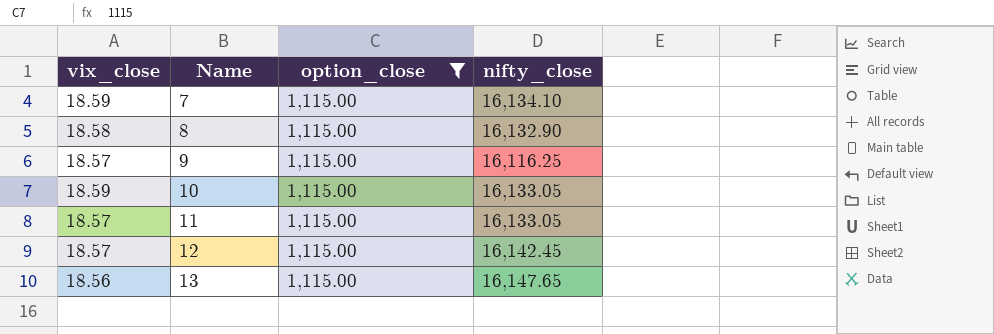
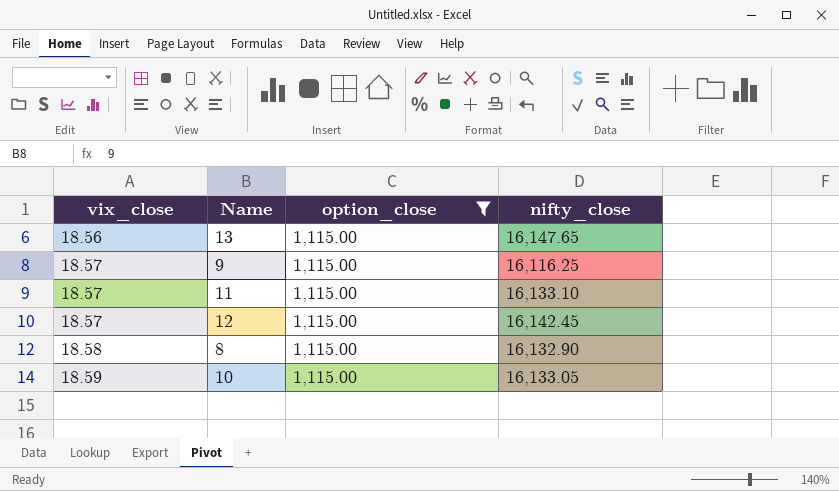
row order: Name ascending -> vix_close ascending
row 7: 18.59 | 1,115.00 | 16,134.10 -> none
11 | nifty_close: 16,133.05 -> 16,133.10

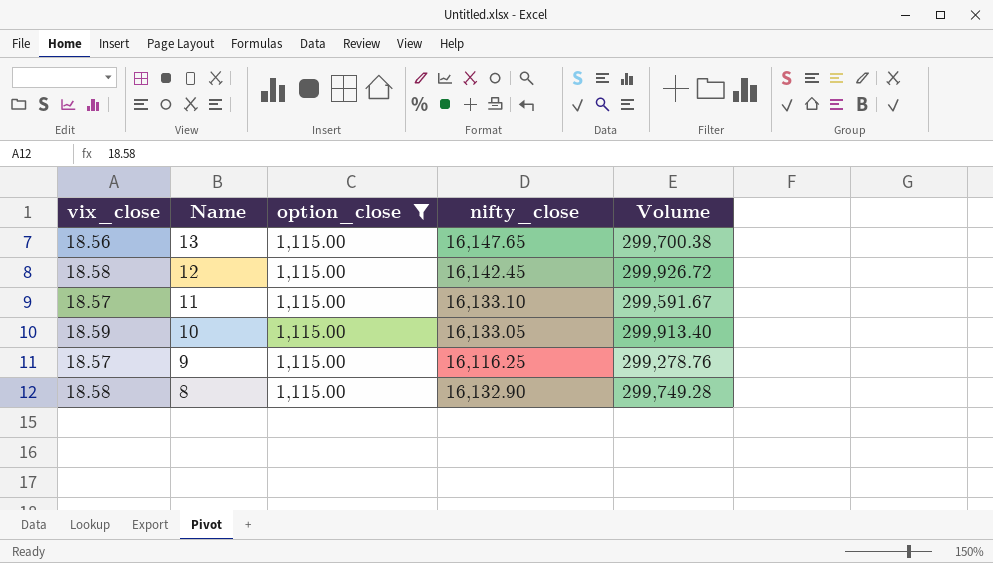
row order: vix_close ascending -> Name descending
column Volume | formula: none -> [vix_close] * [nifty_close]
12 | vix_close: 18.57 -> 18.58

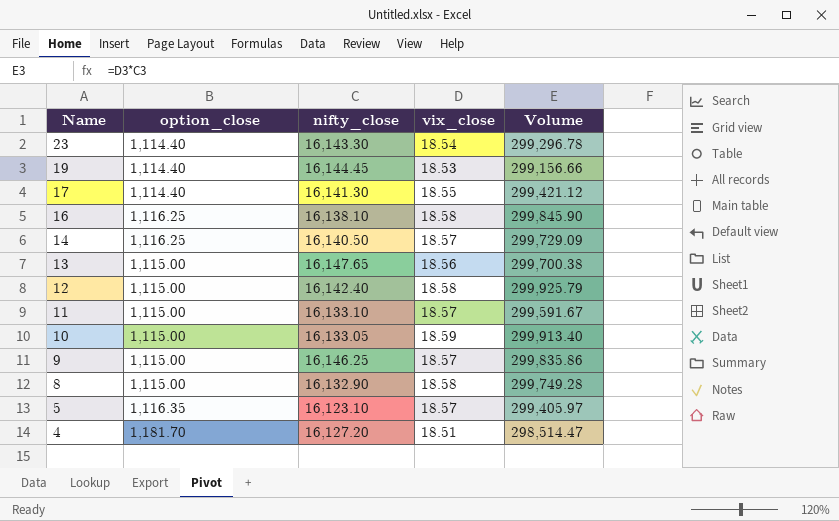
filter: option_close = 1,115.00 -> none
column vix_close | position: 1 -> 4
12 | nifty_close: 16,142.45 -> 16,142.40
12 | Volume: 299,926.72 -> 299,925.79
9 | nifty_close: 16,116.25 -> 16,146.25
9 | Volume: 299,278.76 -> 299,835.86

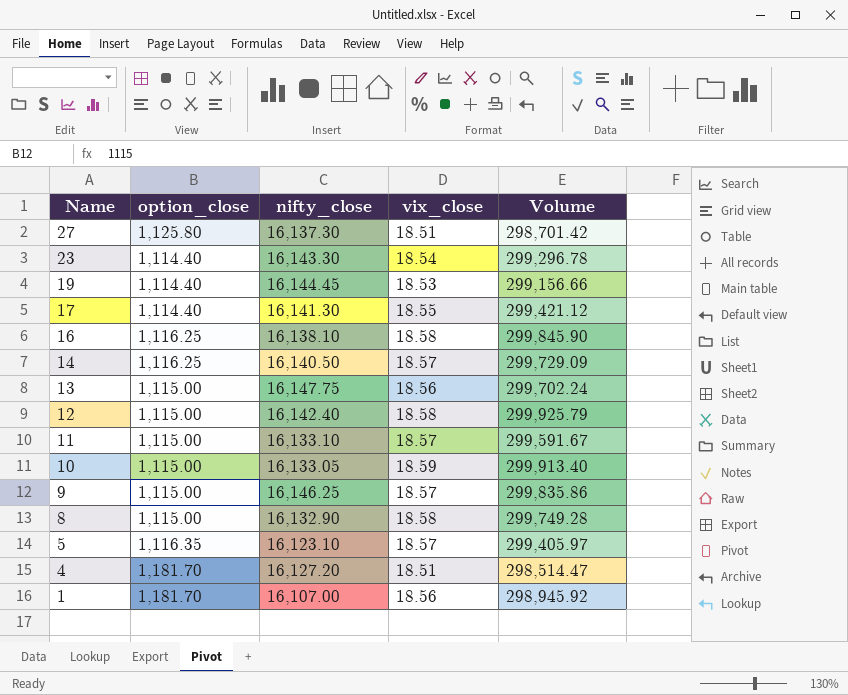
row 27: none -> 1,125.80 | 16,137.30 | 18.51 | 298,701.42
13 | nifty_close: 16,147.65 -> 16,147.75
13 | Volume: 299,700.38 -> 299,702.24
row 1: none -> 1,181.70 | 16,107.00 | 18.56 | 298,945.92

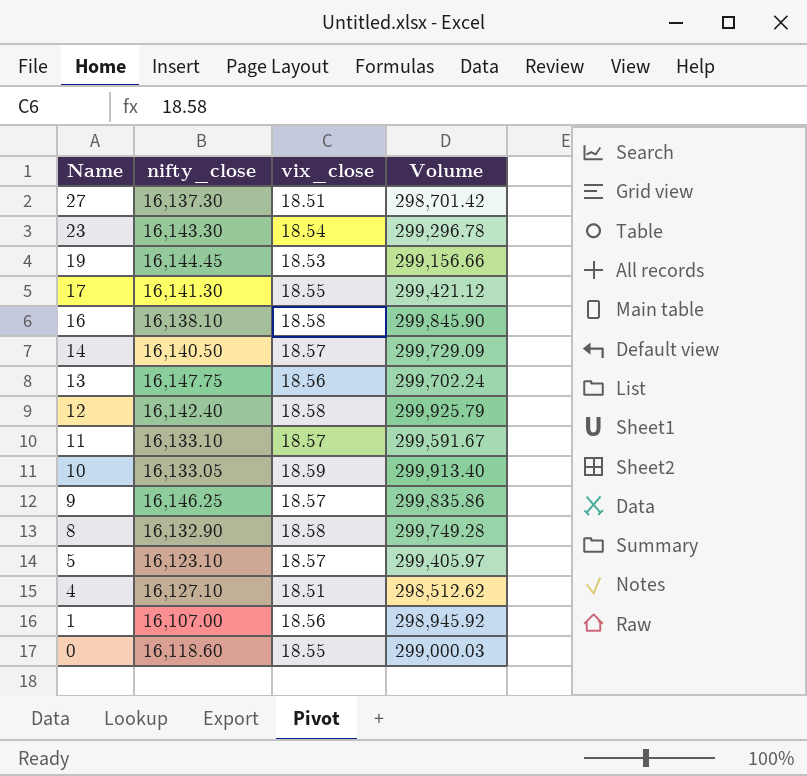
column option_close | position: 2 -> none
4 | nifty_close: 16,127.20 -> 16,127.10
4 | Volume: 298,514.47 -> 298,512.62
row 0: none -> 16,118.60 | 18.55 | 299,000.03

